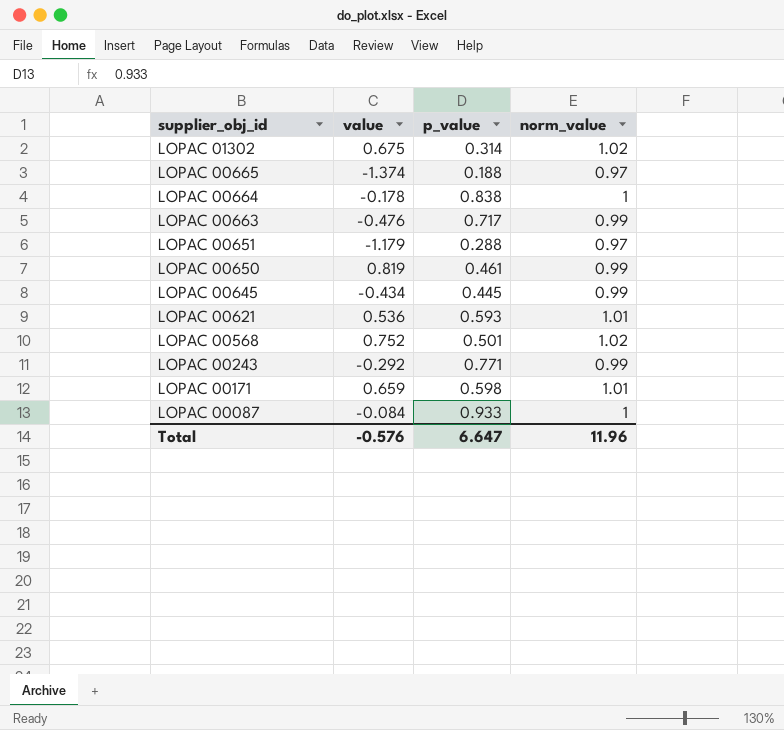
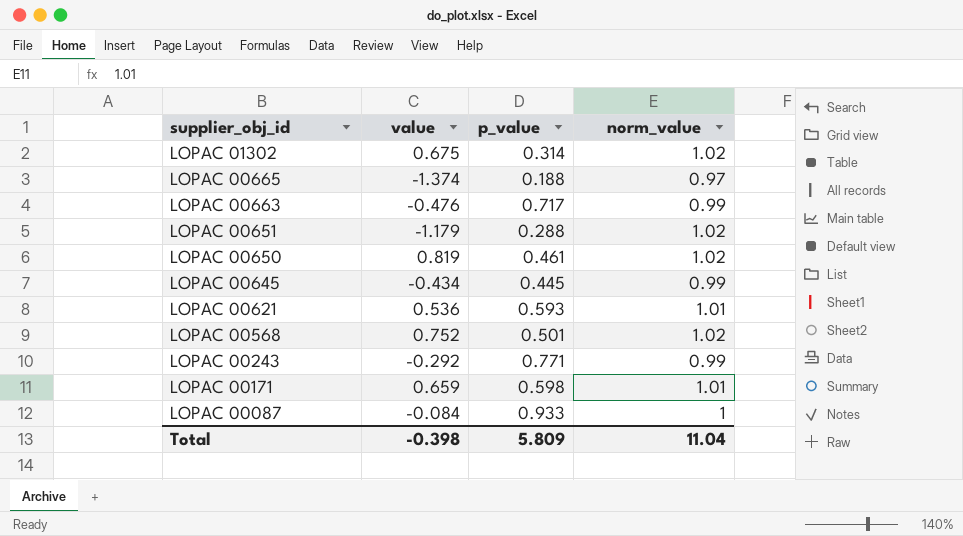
row LOPAC 00664: -0.178 | 0.838 | 1 -> none
LOPAC 00651 | norm_value: 0.97 -> 1.02
LOPAC 00650 | norm_value: 0.99 -> 1.02
Total | value: -0.576 -> -0.398
Total | p_value: 6.647 -> 5.809
Total | norm_value: 11.96 -> 11.04

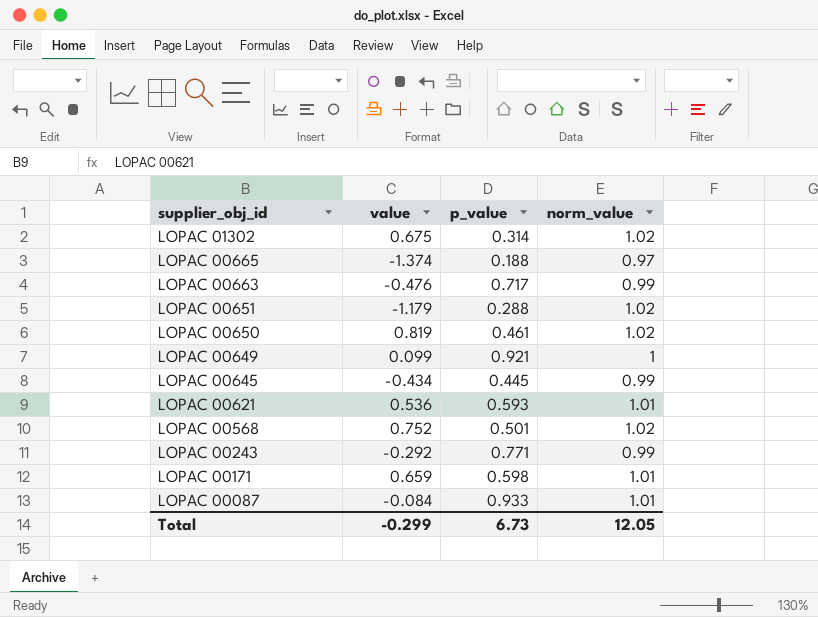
row LOPAC 00649: none -> 0.099 | 0.921 | 1
LOPAC 00087 | norm_value: 1 -> 1.01
Total | value: -0.398 -> -0.299
Total | p_value: 5.809 -> 6.73
Total | norm_value: 11.04 -> 12.05

